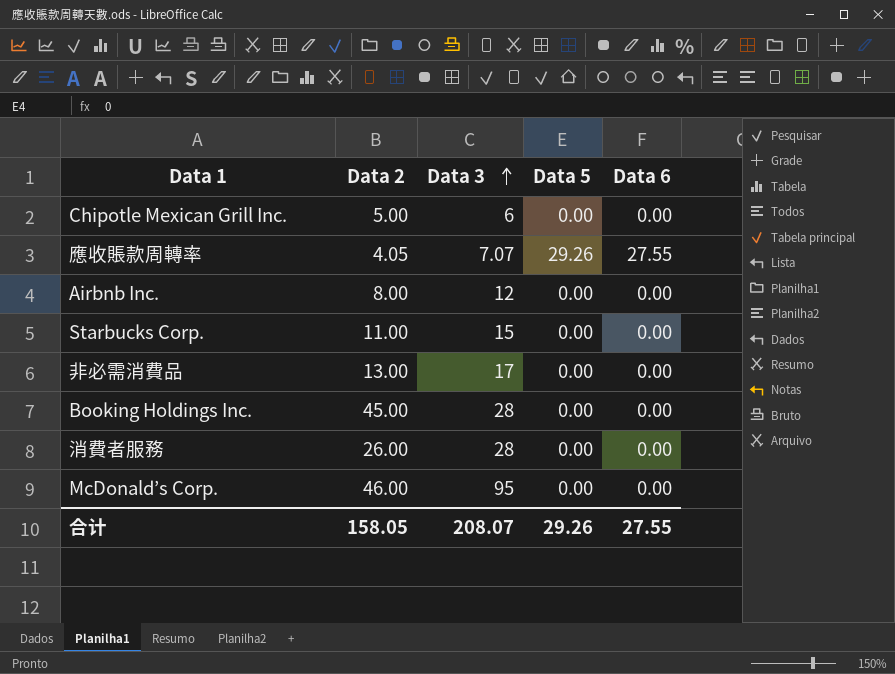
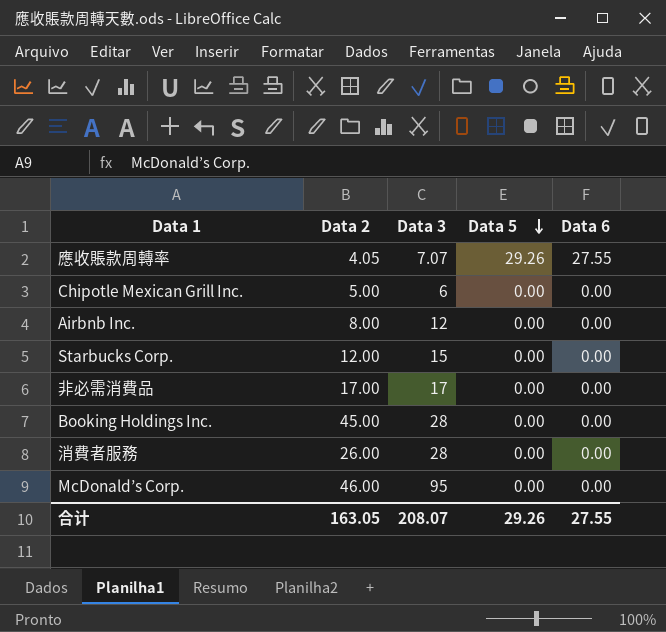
row order: Data 3 ascending -> Data 5 descending
Starbucks Corp. | Data 2: 11.00 -> 12.00
非必需消費品 | Data 2: 13.00 -> 17.00
合计 | Data 2: 158.05 -> 163.05

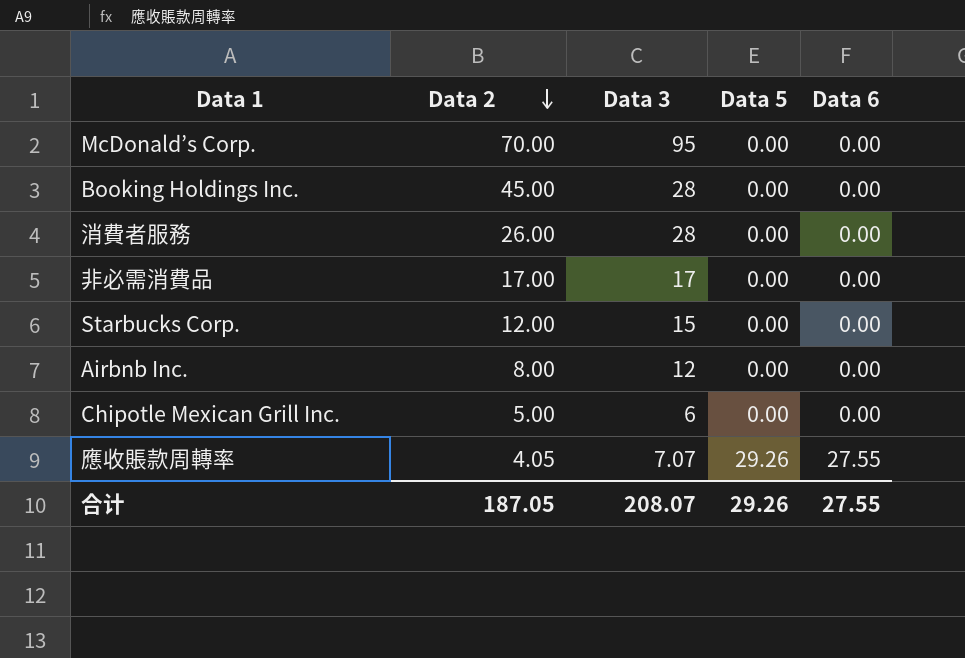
row order: Data 5 descending -> Data 2 descending
McDonald’s Corp. | Data 2: 46.00 -> 70.00
合计 | Data 2: 163.05 -> 187.05

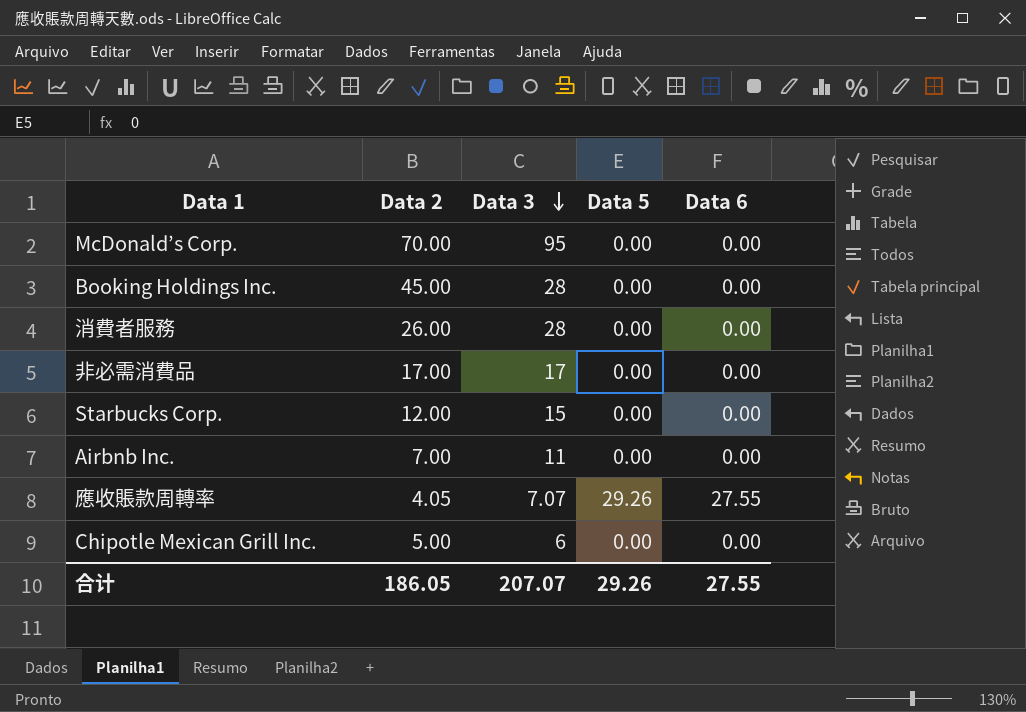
row order: Data 2 descending -> Data 3 descending
Airbnb Inc. | Data 2: 8.00 -> 7.00
Airbnb Inc. | Data 3: 12 -> 11
合计 | Data 2: 187.05 -> 186.05
合计 | Data 3: 208.07 -> 207.07

